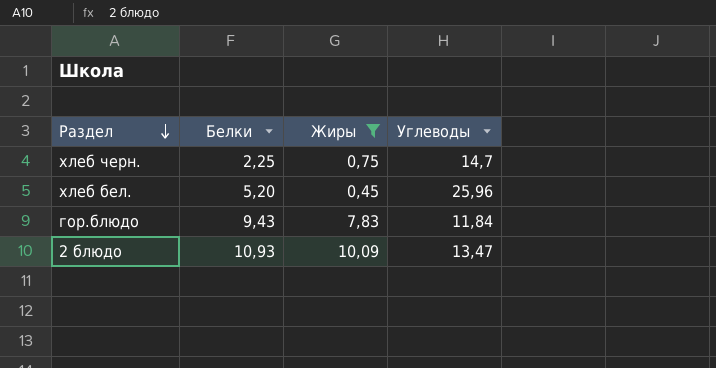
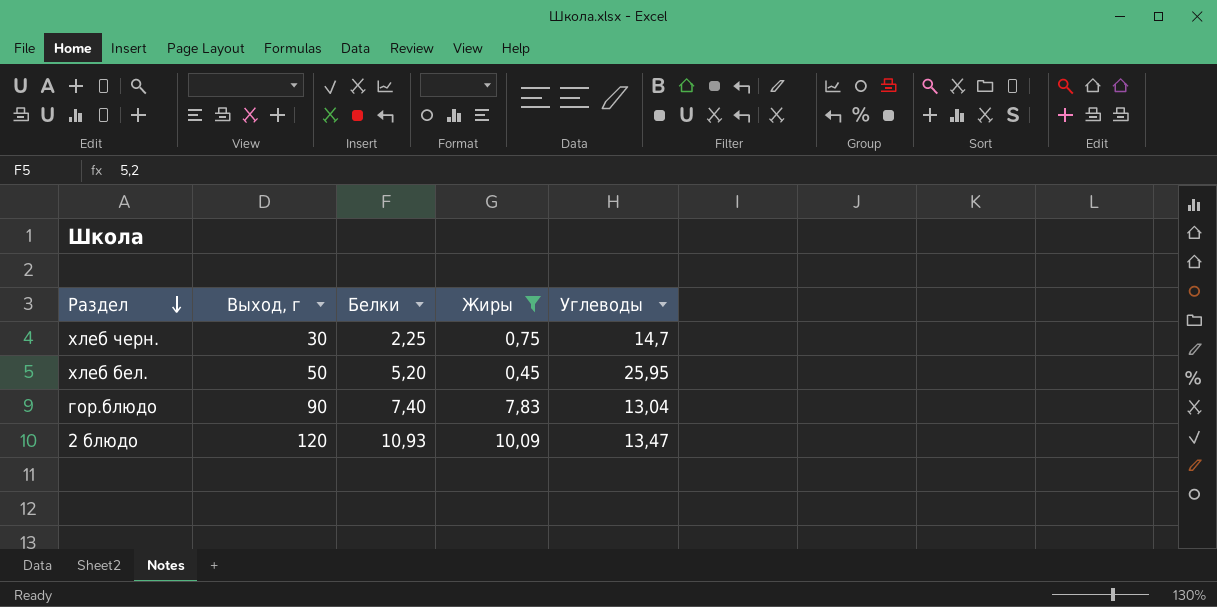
column Выход, г | position: none -> 2
хлеб бел. | Углеводы: 25,96 -> 25,95
гор.блюдо | Белки: 9,43 -> 7,40
гор.блюдо | Углеводы: 11,84 -> 13,04

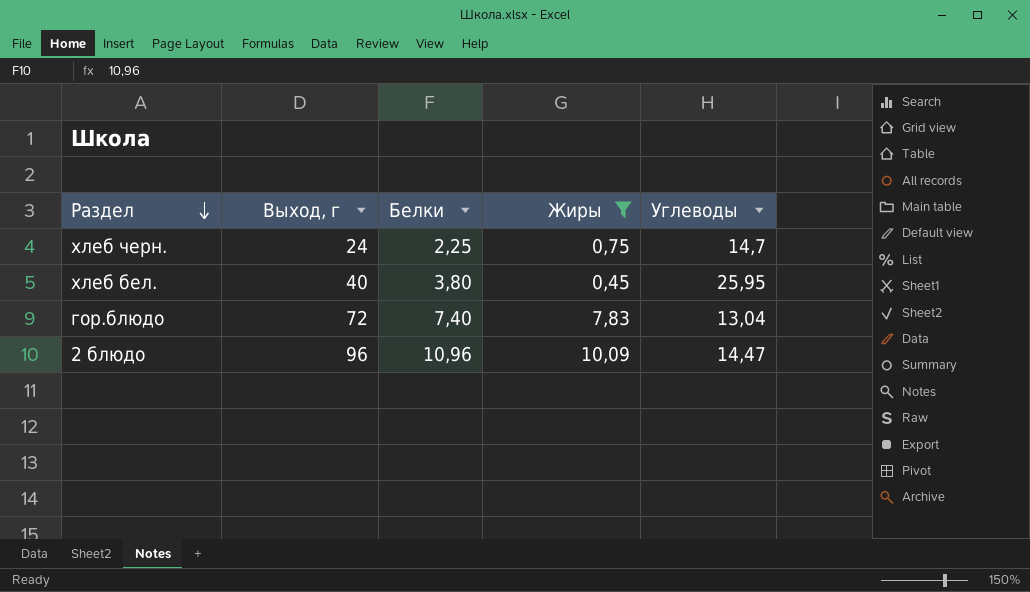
хлеб черн. | Выход, г: 30 -> 24
хлеб бел. | Выход, г: 50 -> 40
хлеб бел. | Белки: 5,20 -> 3,80
гор.блюдо | Выход, г: 90 -> 72
2 блюдо | Выход, г: 120 -> 96
2 блюдо | Белки: 10,93 -> 10,96
2 блюдо | Углеводы: 13,47 -> 14,47

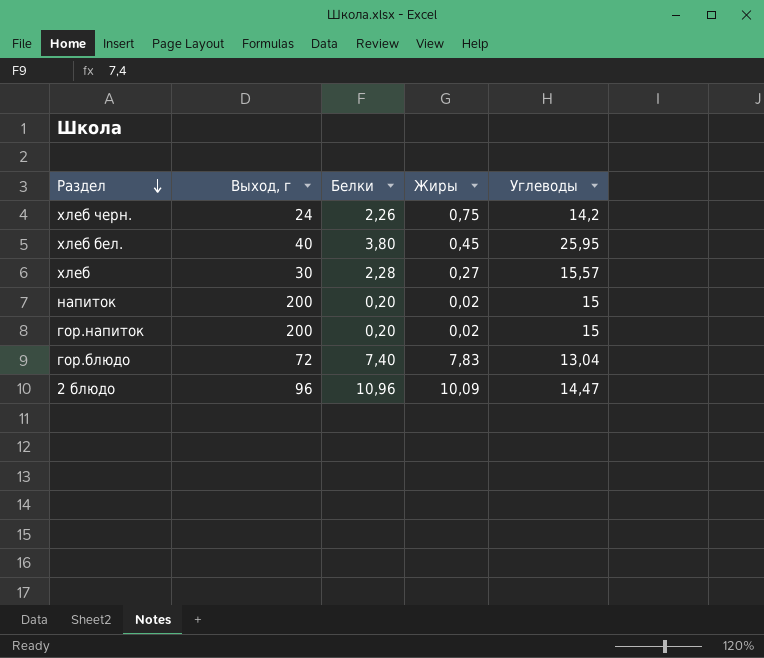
filter: Жиры >= 0,45 -> none
хлеб черн. | Белки: 2,25 -> 2,26
хлеб черн. | Углеводы: 14,7 -> 14,2

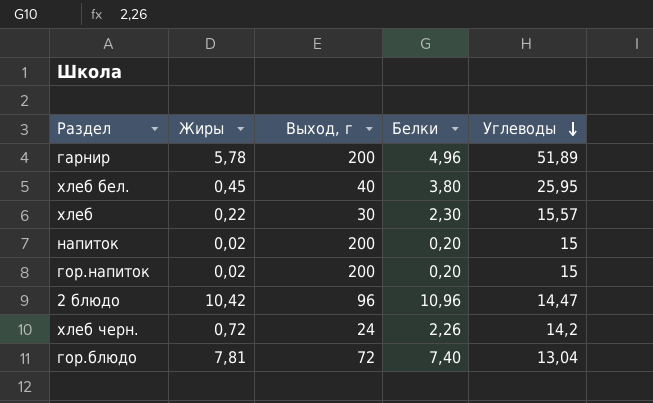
row order: Раздел descending -> Углеводы descending
column Жиры | position: 4 -> 2
row гарнир: none -> 5,78 | 200 | 4,96 | 51,89
хлеб | Жиры: 0,27 -> 0,22
хлеб | Белки: 2,28 -> 2,30
2 блюдо | Жиры: 10,09 -> 10,42
хлеб черн. | Жиры: 0,75 -> 0,72
гор.блюдо | Жиры: 7,83 -> 7,81

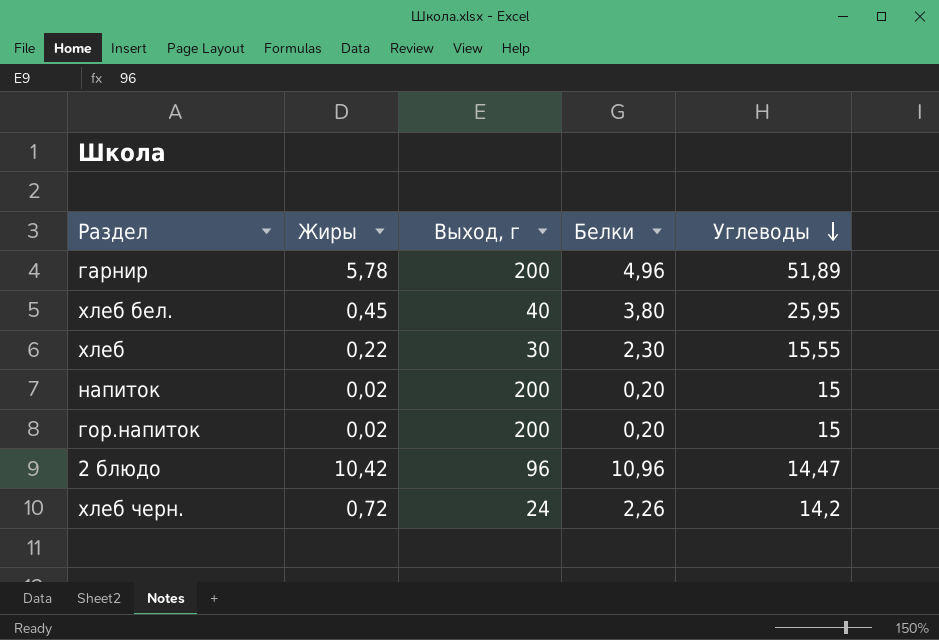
row гор.блюдо: 7,81 | 72 | 7,40 | 13,04 -> none
хлеб | Углеводы: 15,57 -> 15,55

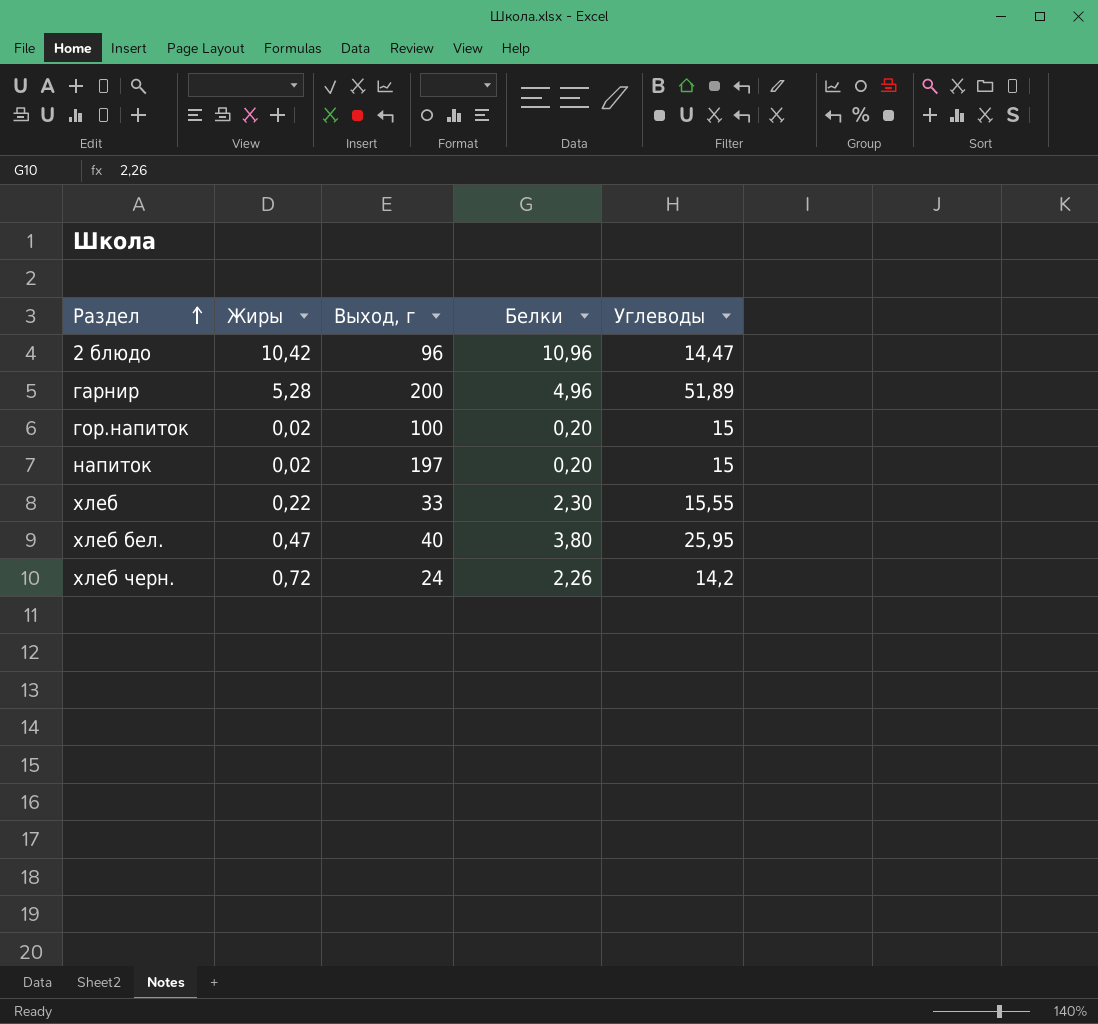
row order: Углеводы descending -> Раздел ascending
гарнир | Жиры: 5,78 -> 5,28
гор.напиток | Выход, г: 200 -> 100
напиток | Выход, г: 200 -> 197
хлеб | Выход, г: 30 -> 33
хлеб бел. | Жиры: 0,45 -> 0,47

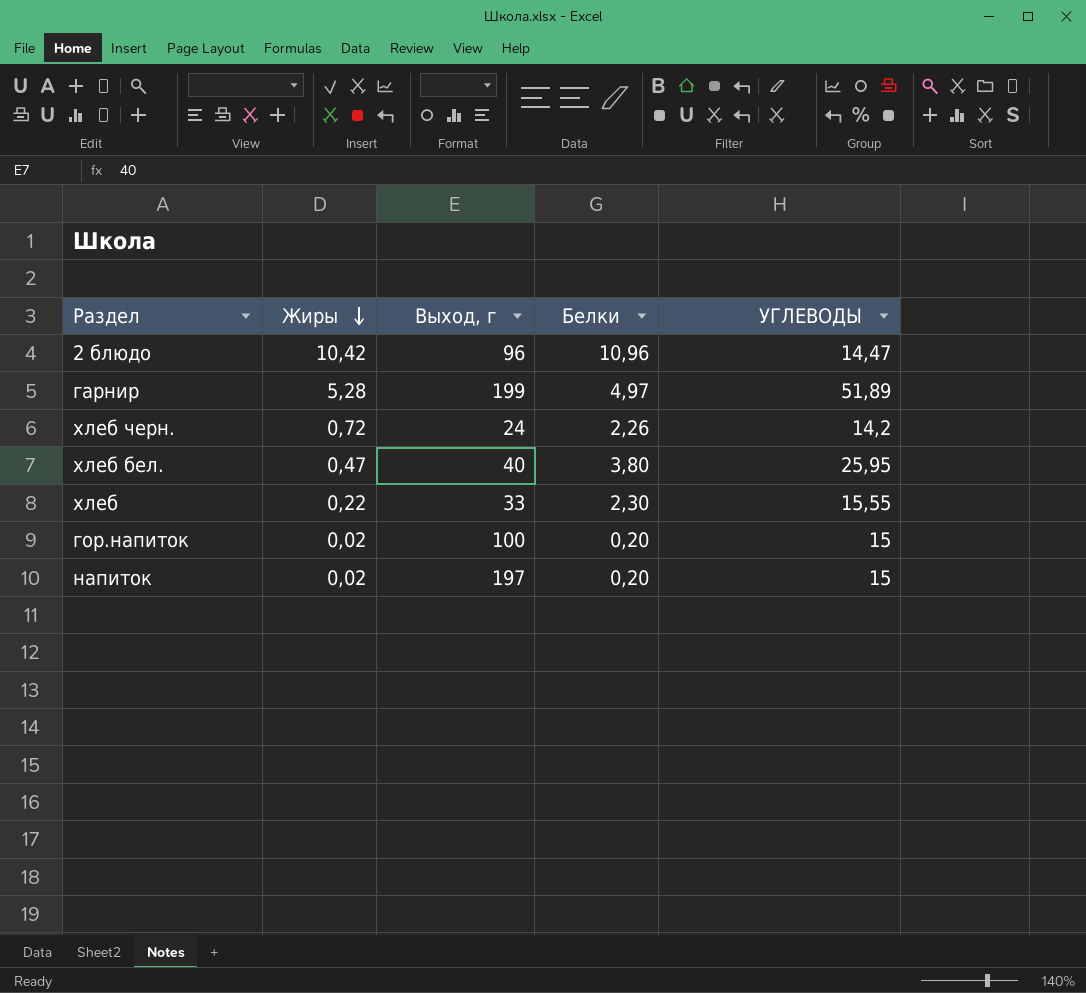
row order: Раздел ascending -> Жиры descending
column name: Углеводы -> УГЛЕВОДЫ
гарнир | Выход, г: 200 -> 199
гарнир | Белки: 4,96 -> 4,97

